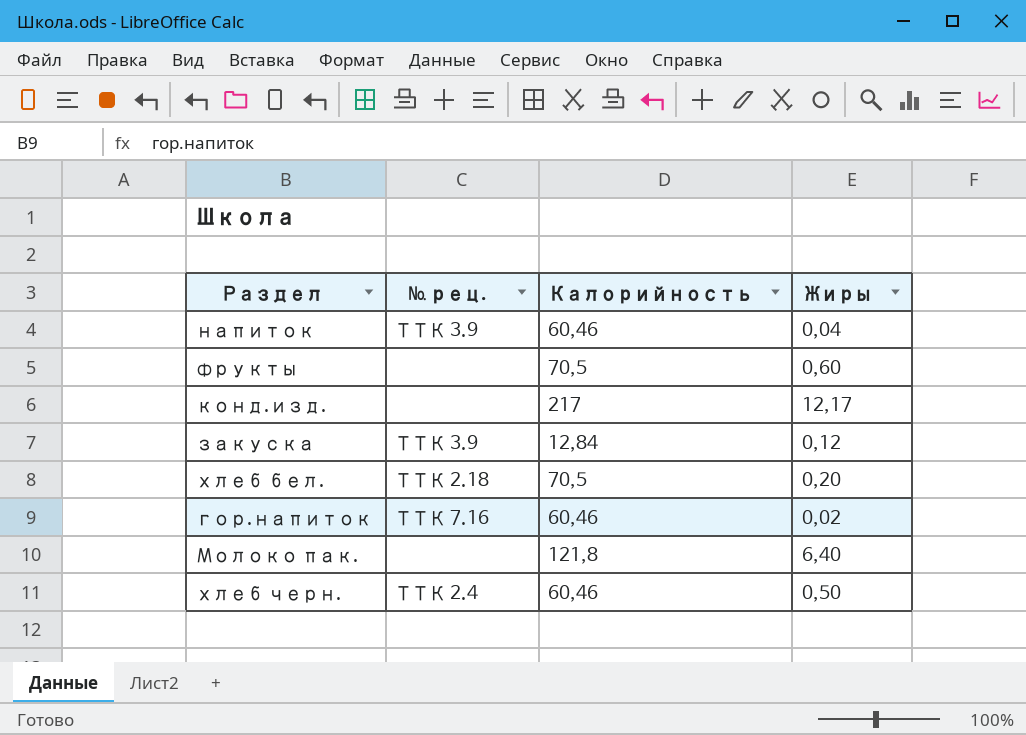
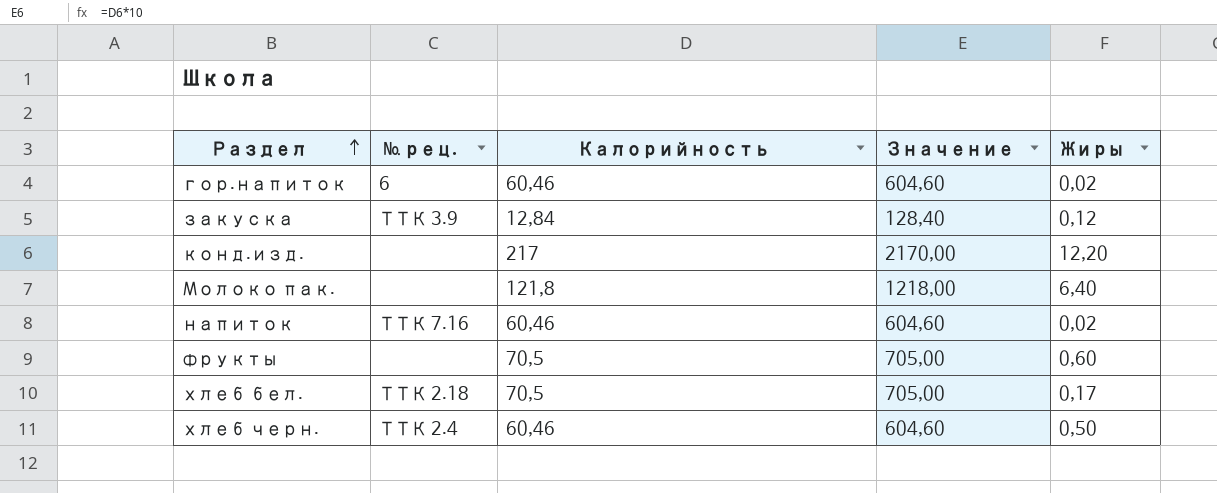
row order: none -> Раздел ascending
column Значение | formula: none -> [Калорийность] * 10
гор.напиток | № рец.: ТТК 7.16 -> 6
конд.изд. | Жиры: 12,17 -> 12,20
напиток | № рец.: ТТК 3.9 -> ТТК 7.16
напиток | Жиры: 0,04 -> 0,02
хлеб бел. | Жиры: 0,20 -> 0,17

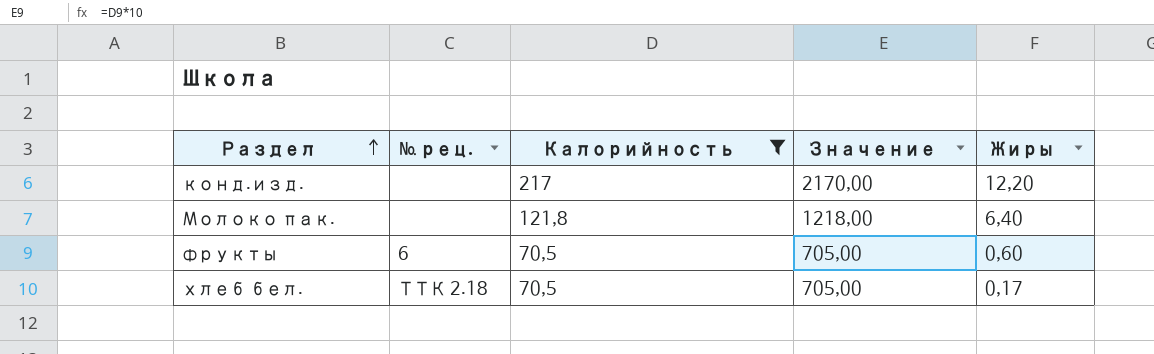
filter: none -> Калорийность >= 70,5
фрукты | № рец.: none -> 6

